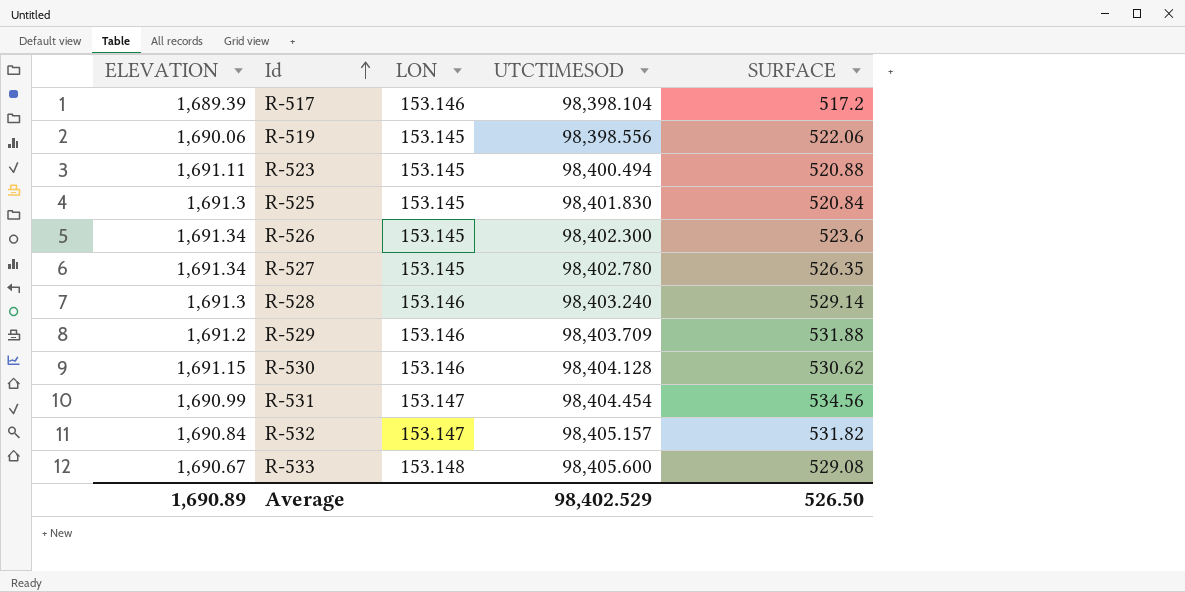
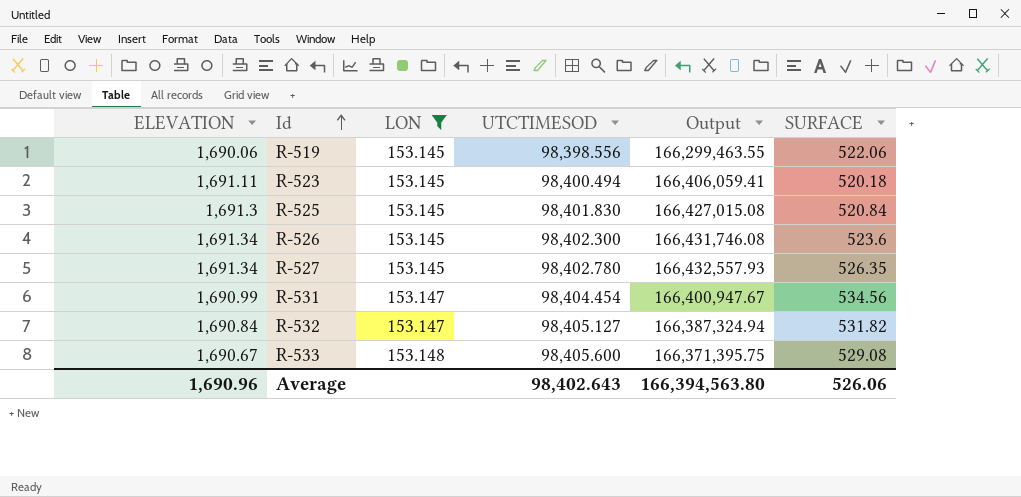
filter: none -> LON != 153.146
column Output | formula: none -> [ELEVATION] * [UTCTIMESOD]
R-523 | SURFACE: 520.88 -> 520.18
R-532 | UTCTIMESOD: 98,405.157 -> 98,405.127
Average | ELEVATION: 1,690.89 -> 1,690.96
Average | UTCTIMESOD: 98,402.529 -> 98,402.643
Average | SURFACE: 526.50 -> 526.06

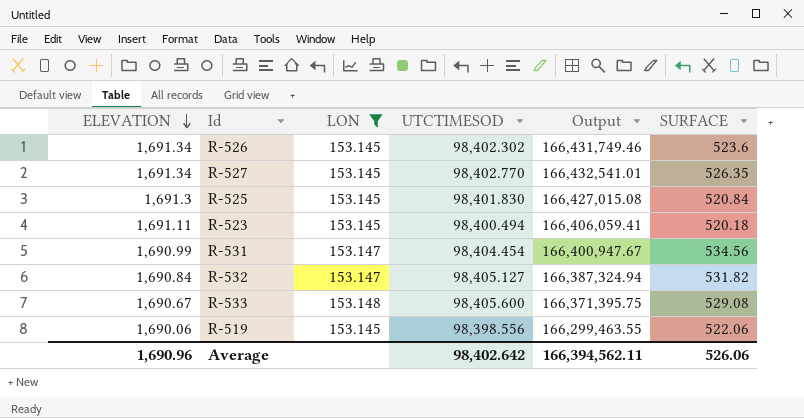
row order: Id ascending -> ELEVATION descending
R-526 | UTCTIMESOD: 98,402.300 -> 98,402.302
R-526 | Output: 166,431,746.08 -> 166,431,749.46
R-527 | UTCTIMESOD: 98,402.780 -> 98,402.770
R-527 | Output: 166,432,557.93 -> 166,432,541.01
Average | UTCTIMESOD: 98,402.643 -> 98,402.642
Average | Output: 166,394,563.80 -> 166,394,562.11

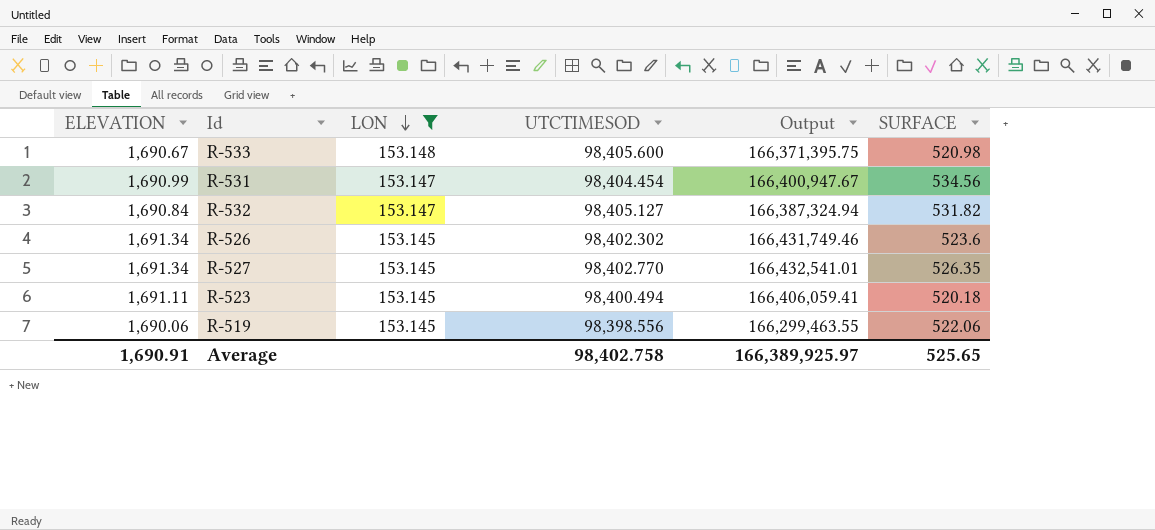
row order: ELEVATION descending -> LON descending
row R-525: 1,691.3 | 153.145 | 98,401.830 | 166,427,015.08 | 520.84 -> none
R-533 | SURFACE: 529.08 -> 520.98
Average | ELEVATION: 1,690.96 -> 1,690.91
Average | UTCTIMESOD: 98,402.642 -> 98,402.758
Average | Output: 166,394,562.11 -> 166,389,925.97
Average | SURFACE: 526.06 -> 525.65

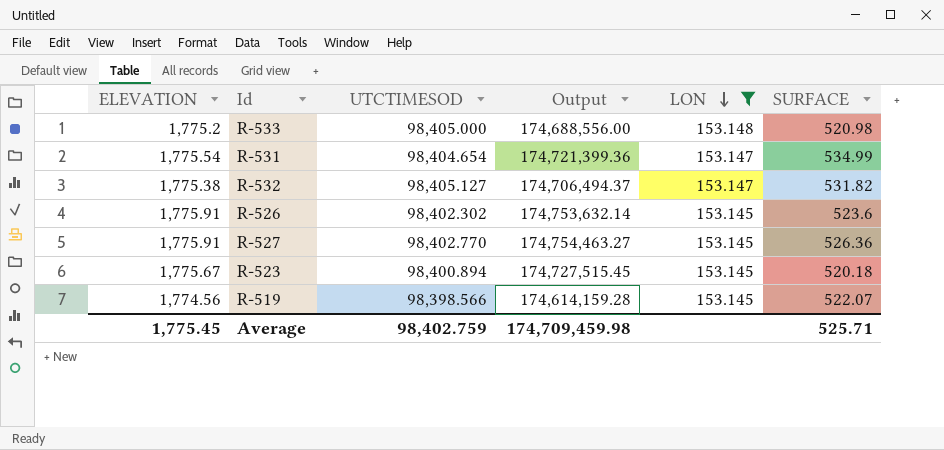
column LON | position: 3 -> 5
R-533 | ELEVATION: 1,690.67 -> 1,775.2
R-533 | UTCTIMESOD: 98,405.600 -> 98,405.000
R-533 | Output: 166,371,395.75 -> 174,688,556.00
R-531 | ELEVATION: 1,690.99 -> 1,775.54
R-531 | UTCTIMESOD: 98,404.454 -> 98,404.654
R-531 | Output: 166,400,947.67 -> 174,721,399.36
R-531 | SURFACE: 534.56 -> 534.99
R-532 | ELEVATION: 1,690.84 -> 1,775.38
R-532 | Output: 166,387,324.94 -> 174,706,494.37
R-526 | ELEVATION: 1,691.34 -> 1,775.91
R-526 | Output: 166,431,749.46 -> 174,753,632.14
R-527 | ELEVATION: 1,691.34 -> 1,775.91
R-527 | Output: 166,432,541.01 -> 174,754,463.27
R-527 | SURFACE: 526.35 -> 526.36
R-523 | ELEVATION: 1,691.11 -> 1,775.67
R-523 | UTCTIMESOD: 98,400.494 -> 98,400.894
R-523 | Output: 166,406,059.41 -> 174,727,515.45
R-519 | ELEVATION: 1,690.06 -> 1,774.56
R-519 | UTCTIMESOD: 98,398.556 -> 98,398.566
R-519 | Output: 166,299,463.55 -> 174,614,159.28
R-519 | SURFACE: 522.06 -> 522.07
Average | ELEVATION: 1,690.91 -> 1,775.45
Average | UTCTIMESOD: 98,402.758 -> 98,402.759
Average | Output: 166,389,925.97 -> 174,709,459.98
Average | SURFACE: 525.65 -> 525.71

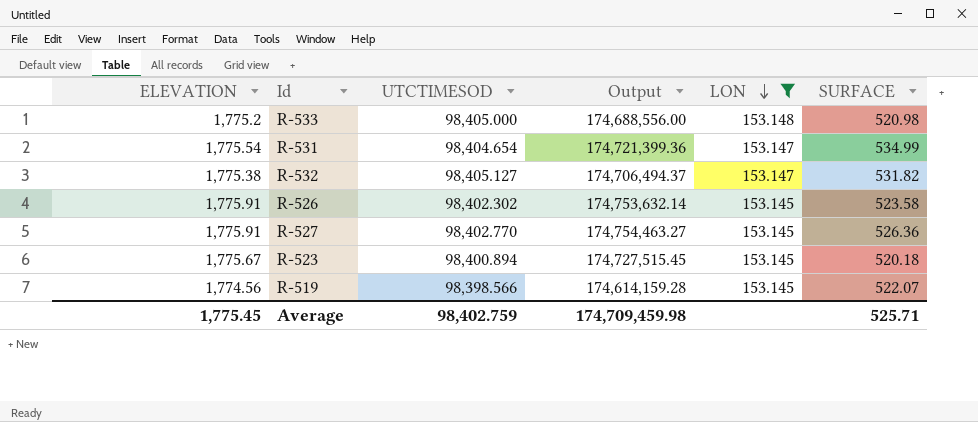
R-526 | SURFACE: 523.6 -> 523.58

